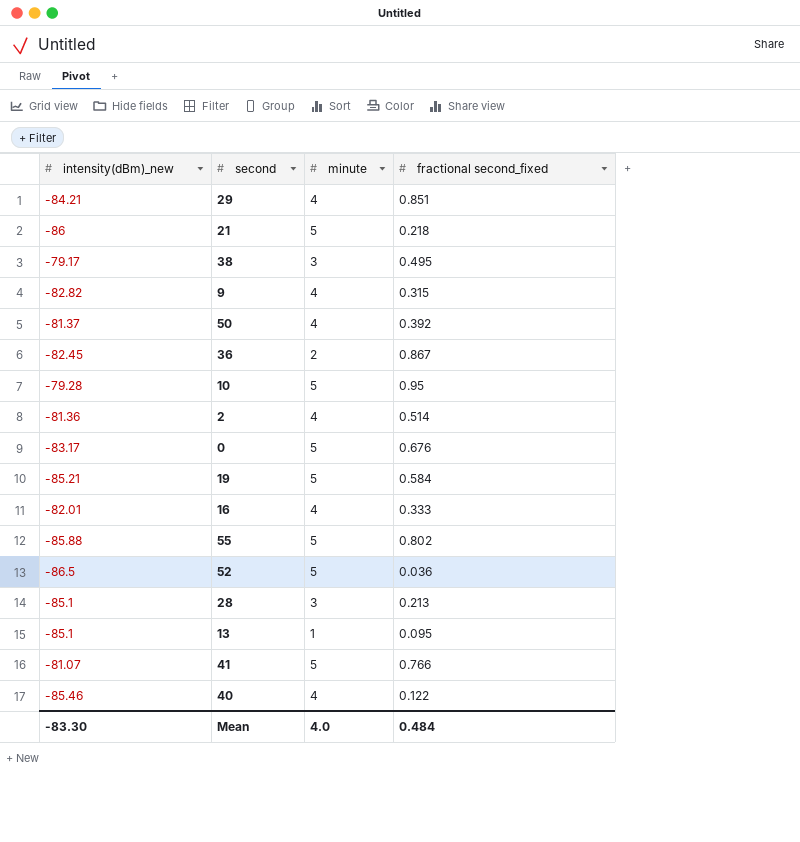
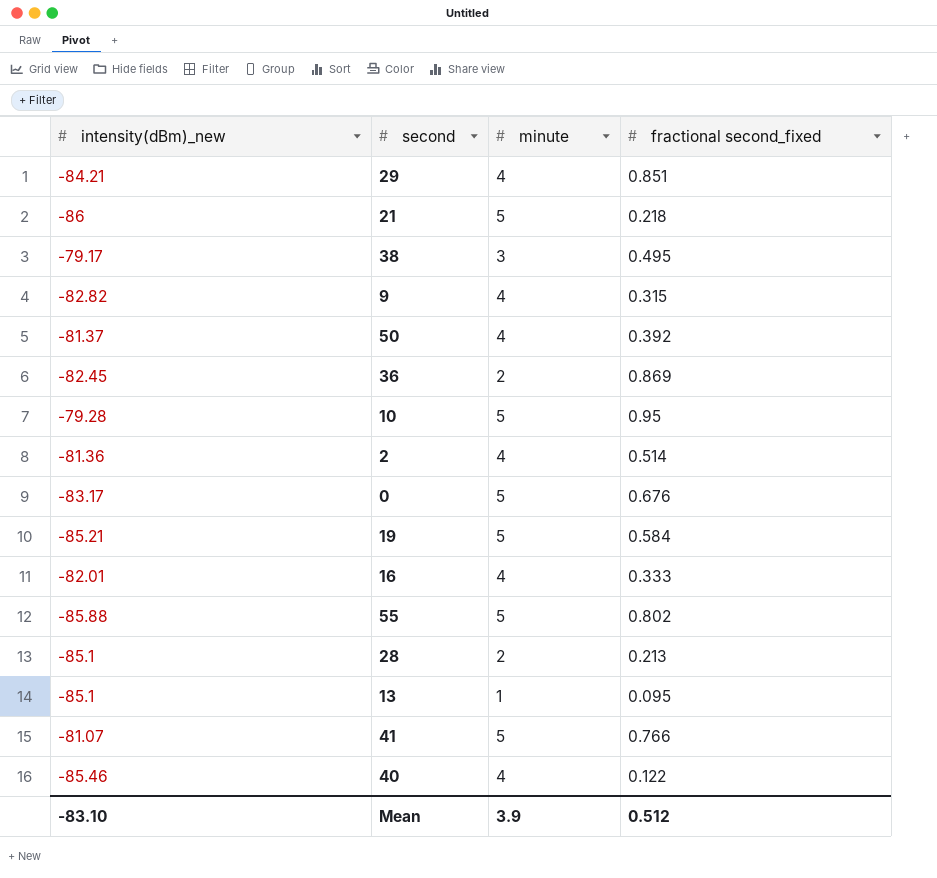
row 52: -86.5 | 5 | 0.036 -> none
36 | fractional second_fixed: 0.867 -> 0.869
28 | minute: 3 -> 2
Mean | intensity(dBm)_new: -83.30 -> -83.10
Mean | minute: 4.0 -> 3.9
Mean | fractional second_fixed: 0.484 -> 0.512

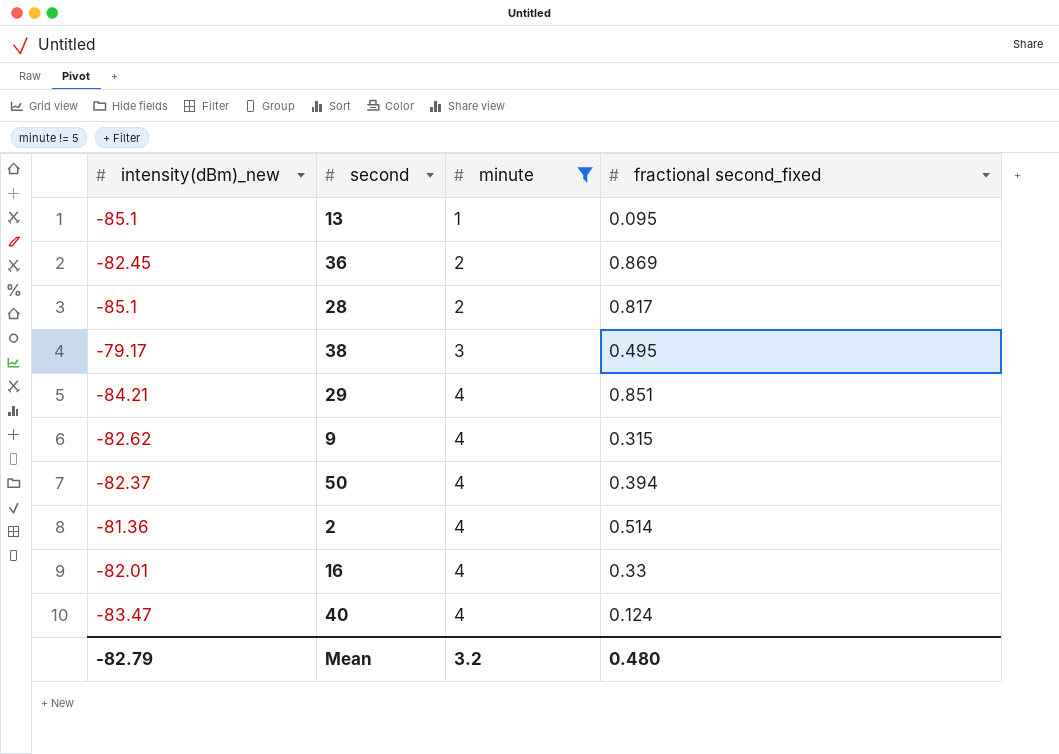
filter: none -> minute != 5
row order: none -> minute ascending
28 | fractional second_fixed: 0.213 -> 0.817
9 | intensity(dBm)_new: -82.82 -> -82.62
50 | intensity(dBm)_new: -81.37 -> -82.37
50 | fractional second_fixed: 0.392 -> 0.394
16 | fractional second_fixed: 0.333 -> 0.33
40 | intensity(dBm)_new: -85.46 -> -83.47
40 | fractional second_fixed: 0.122 -> 0.124
Mean | intensity(dBm)_new: -83.10 -> -82.79
Mean | minute: 3.9 -> 3.2
Mean | fractional second_fixed: 0.512 -> 0.480

